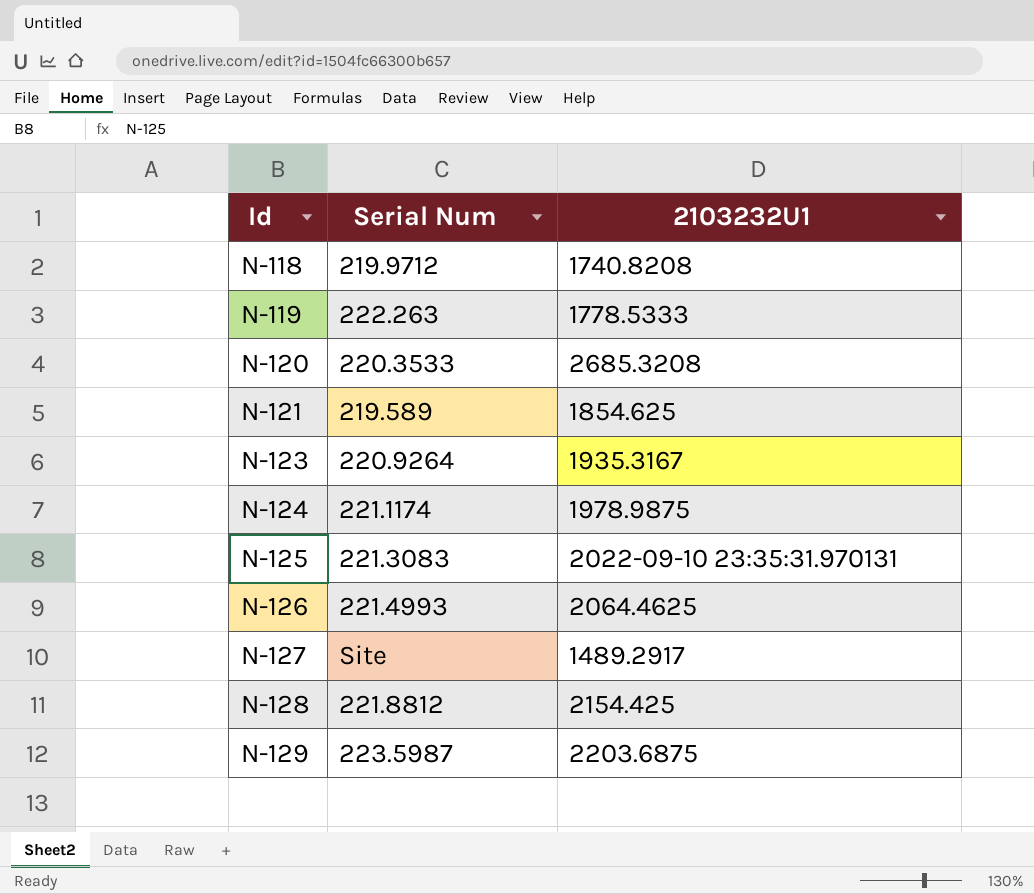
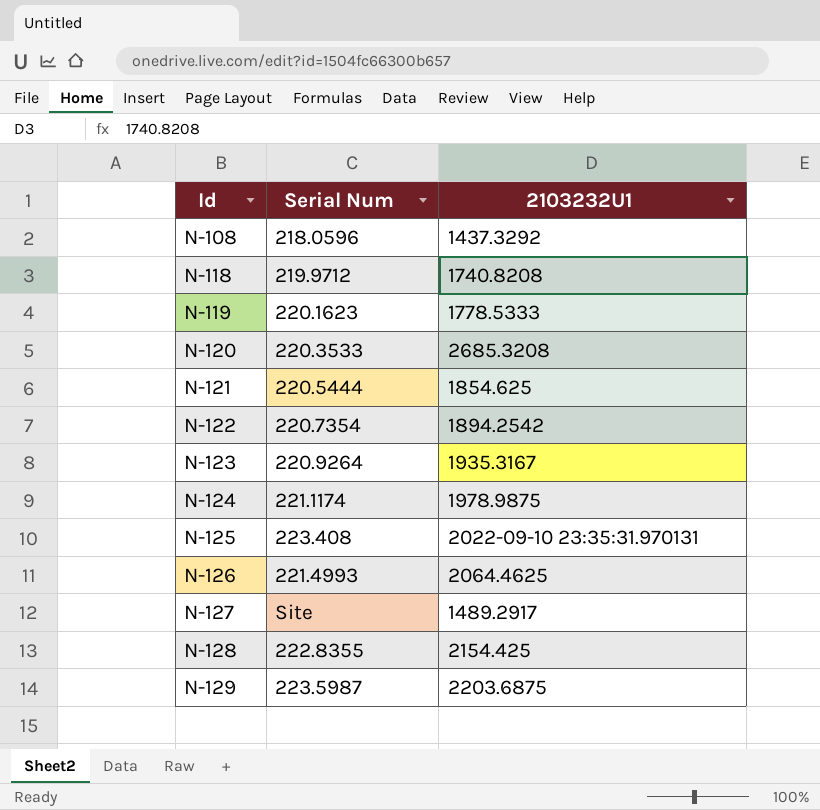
row N-108: none -> 218.0596 | 1437.3292
N-119 | Serial Num: 222.263 -> 220.1623
N-121 | Serial Num: 219.589 -> 220.5444
row N-122: none -> 220.7354 | 1894.2542
N-125 | Serial Num: 221.3083 -> 223.408
N-128 | Serial Num: 221.8812 -> 222.8355

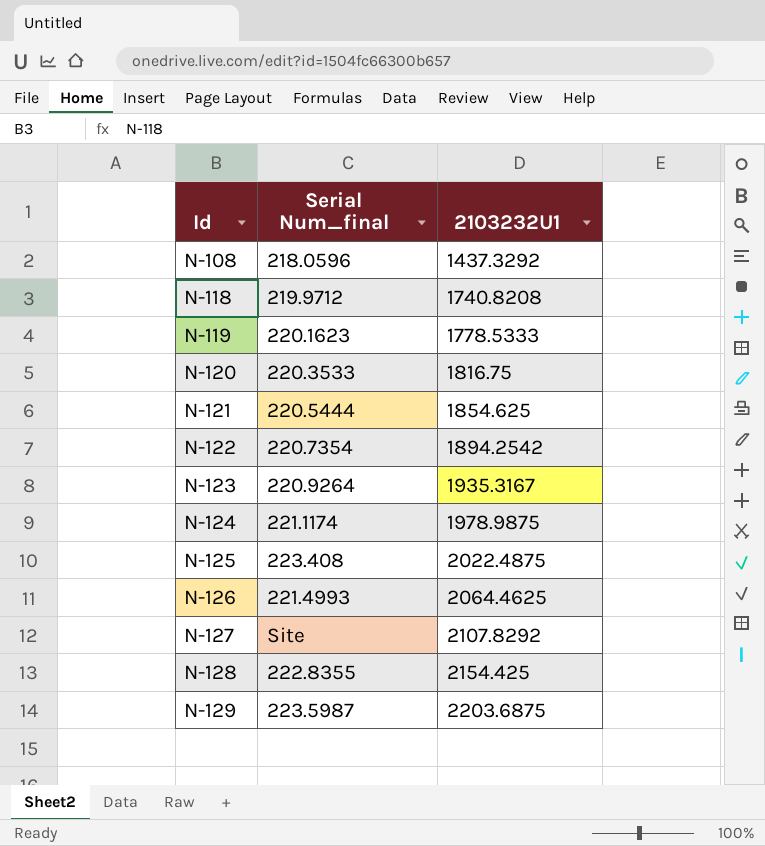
column name: Serial Num -> Serial Num_final
N-120 | 2103232U1: 2685.3208 -> 1816.75
N-125 | 2103232U1: 2022-09-10 23:35:31.970131 -> 2022.4875
N-127 | 2103232U1: 1489.2917 -> 2107.8292

